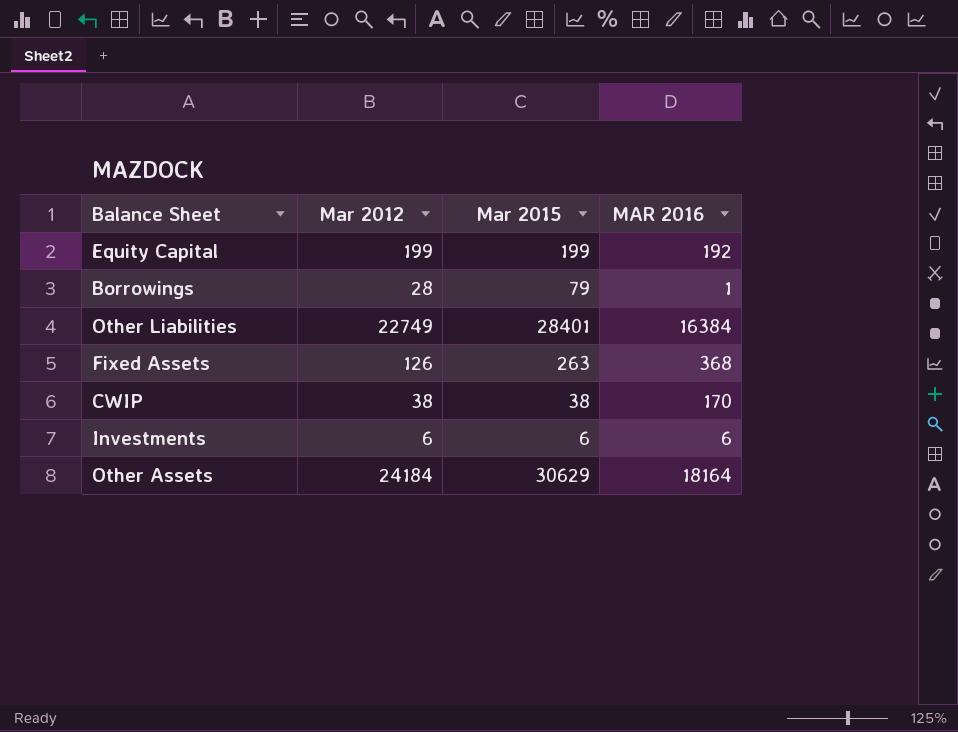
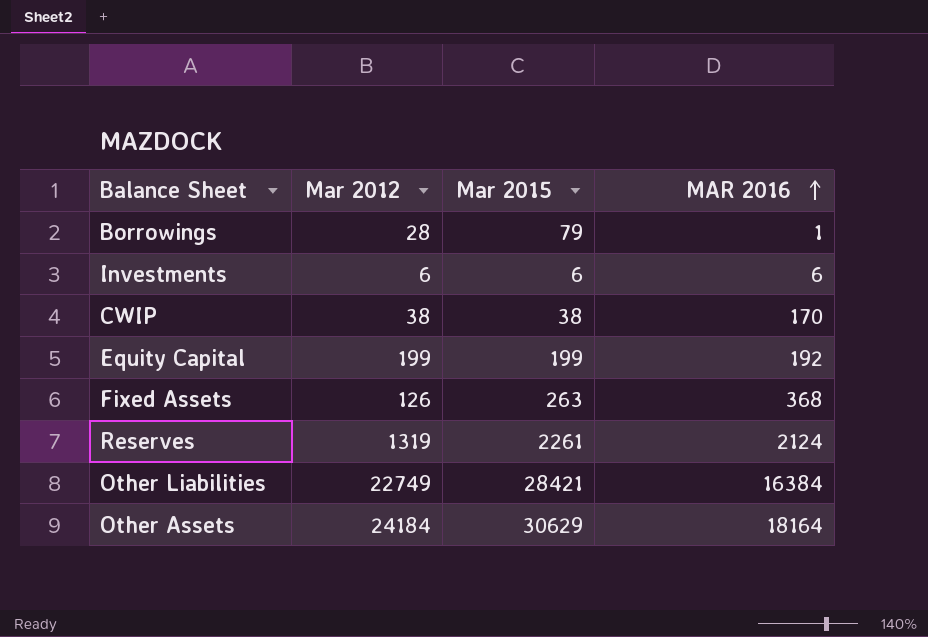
row order: none -> MAR 2016 ascending
row Reserves: none -> 1319 | 2261 | 2124
Other Liabilities | Mar 2015: 28401 -> 28421

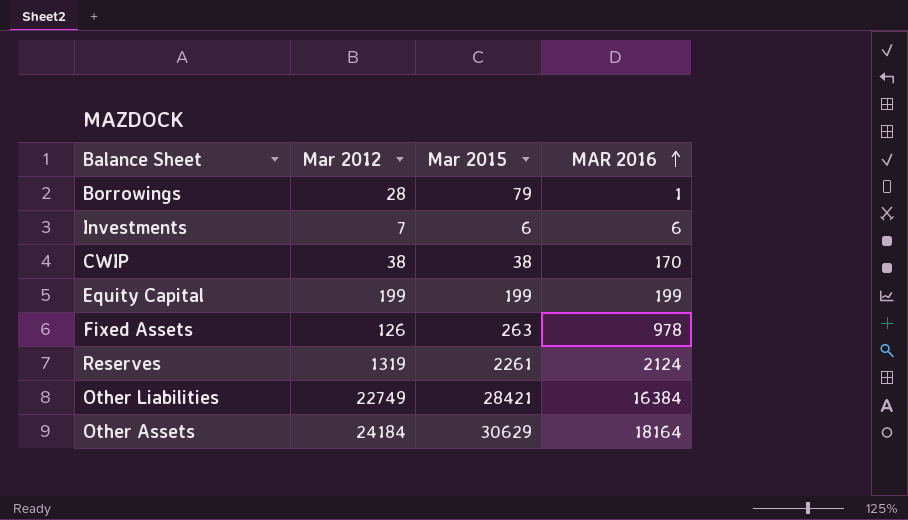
Investments | Mar 2012: 6 -> 7
Equity Capital | MAR 2016: 192 -> 199
Fixed Assets | MAR 2016: 368 -> 978

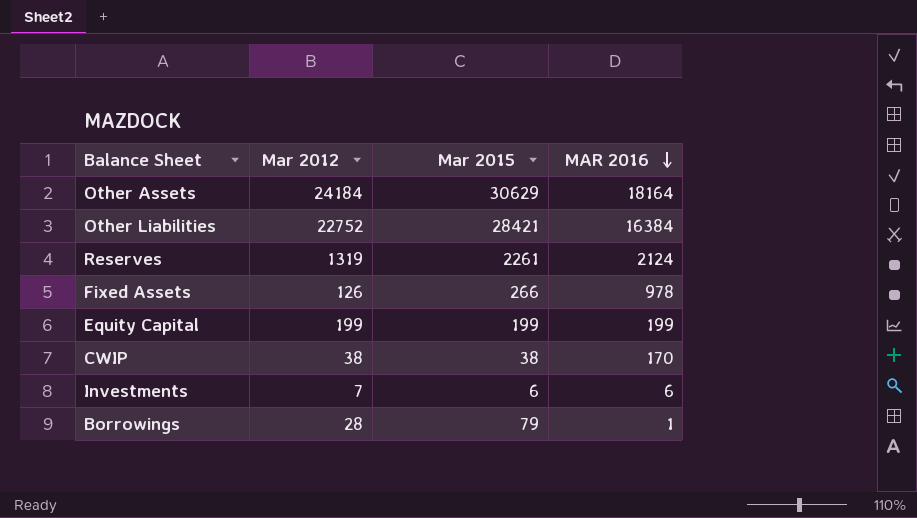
row order: MAR 2016 ascending -> MAR 2016 descending
Other Liabilities | Mar 2012: 22749 -> 22752
Fixed Assets | Mar 2015: 263 -> 266

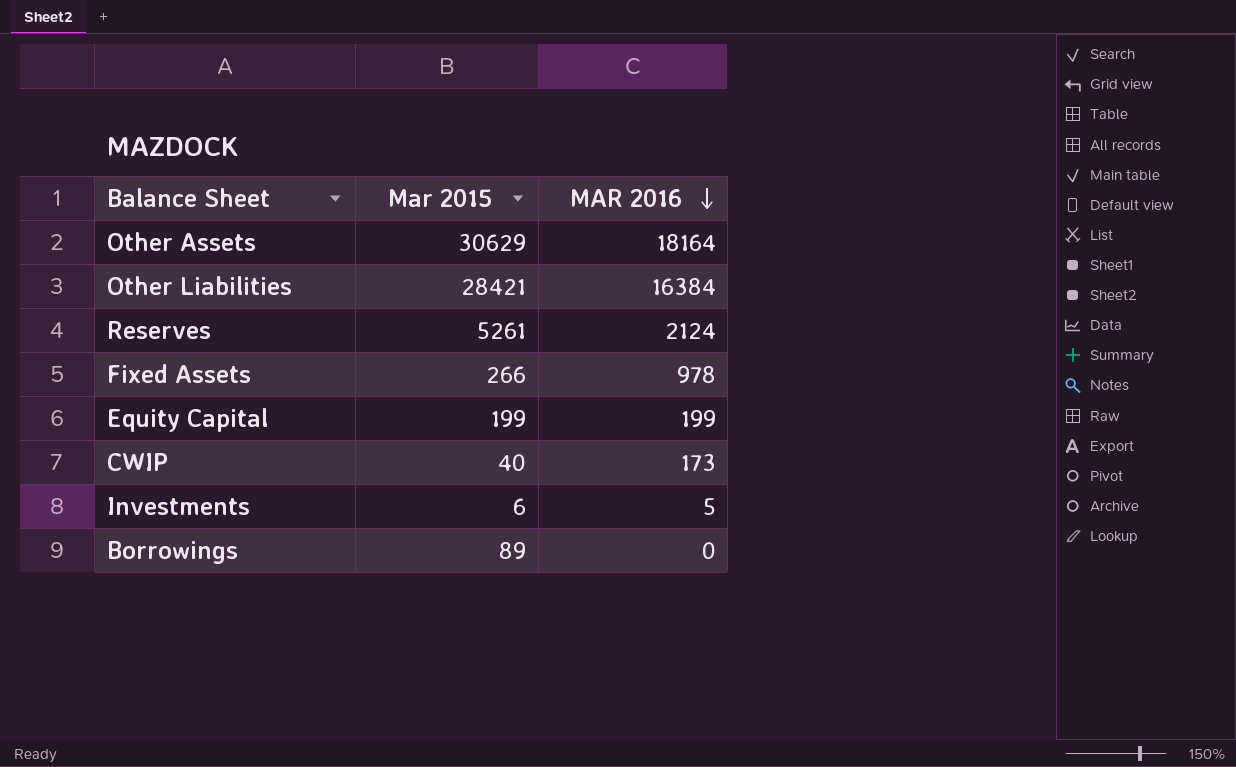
column Mar 2012 | position: 2 -> none
Reserves | Mar 2015: 2261 -> 5261
CWIP | Mar 2015: 38 -> 40
CWIP | MAR 2016: 170 -> 173
Investments | MAR 2016: 6 -> 5
Borrowings | Mar 2015: 79 -> 89
Borrowings | MAR 2016: 1 -> 0

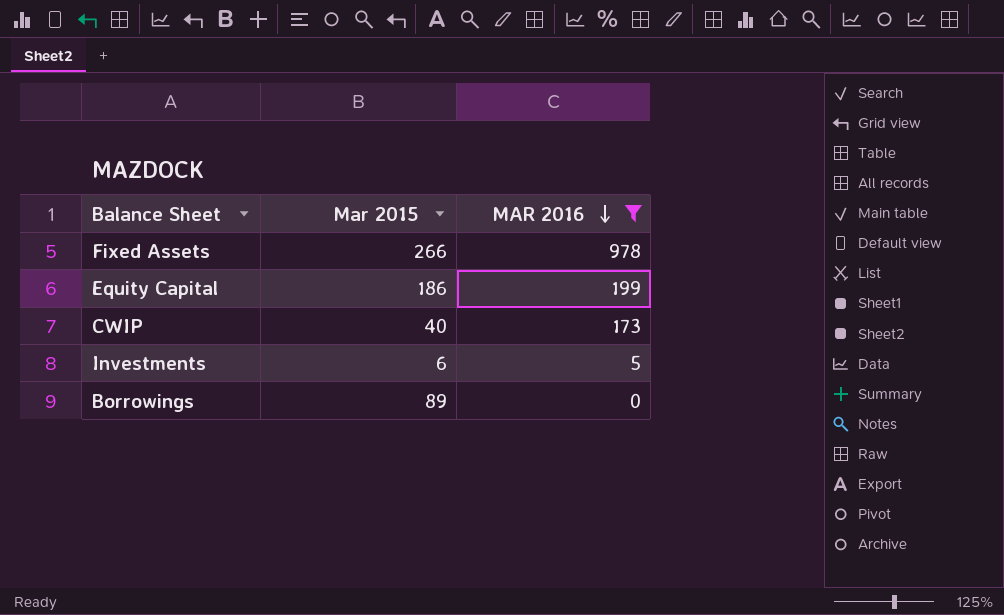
filter: none -> MAR 2016 <= 978
Equity Capital | Mar 2015: 199 -> 186

